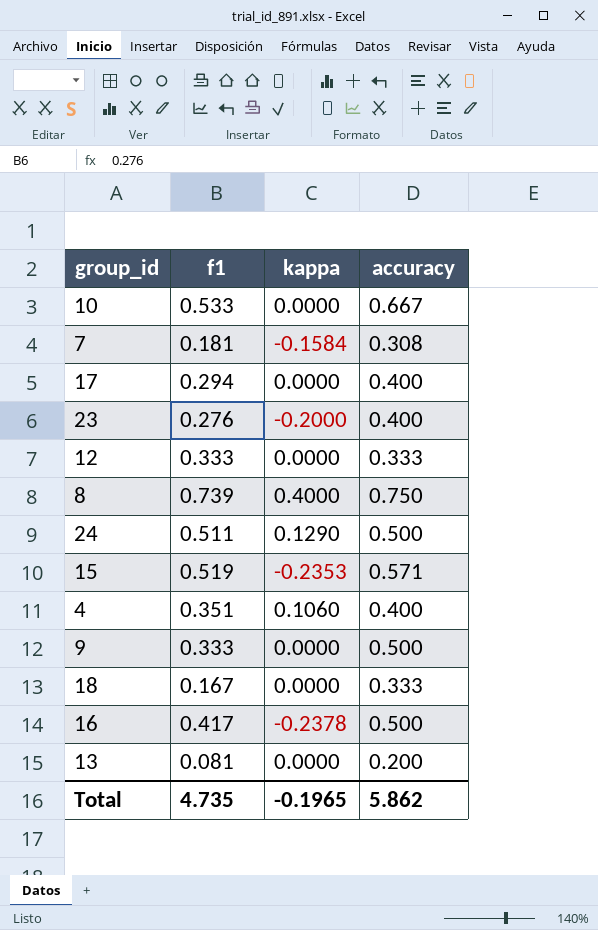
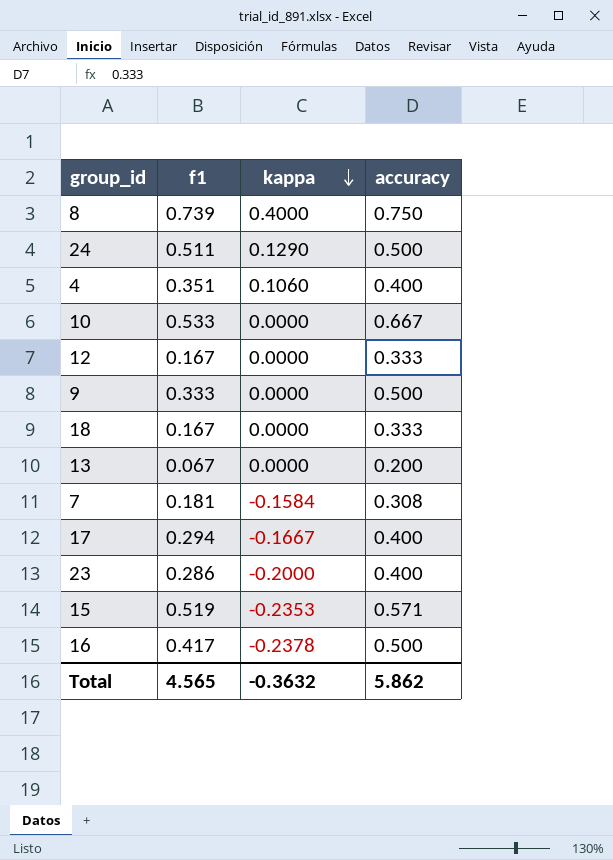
row order: none -> kappa descending
12 | f1: 0.333 -> 0.167
13 | f1: 0.081 -> 0.067
17 | kappa: 0.0000 -> -0.1667
23 | f1: 0.276 -> 0.286
Total | f1: 4.735 -> 4.565
Total | kappa: -0.1965 -> -0.3632

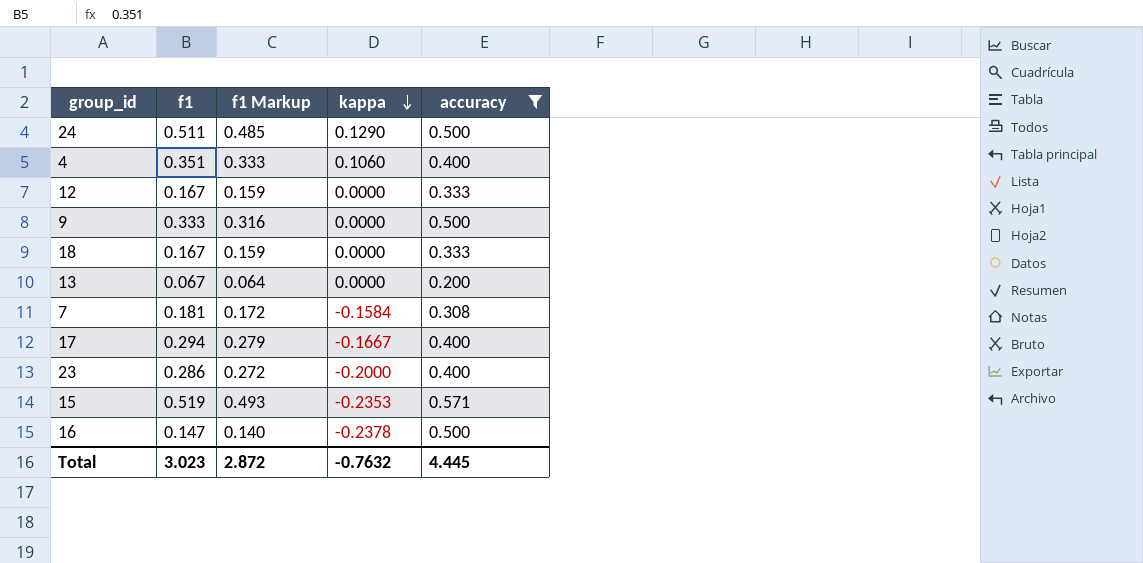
filter: none -> accuracy <= 0.571
column f1 Markup | formula: none -> [f1] * 0.95
16 | f1: 0.417 -> 0.147
Total | f1: 4.565 -> 3.023
Total | kappa: -0.3632 -> -0.7632
Total | accuracy: 5.862 -> 4.445

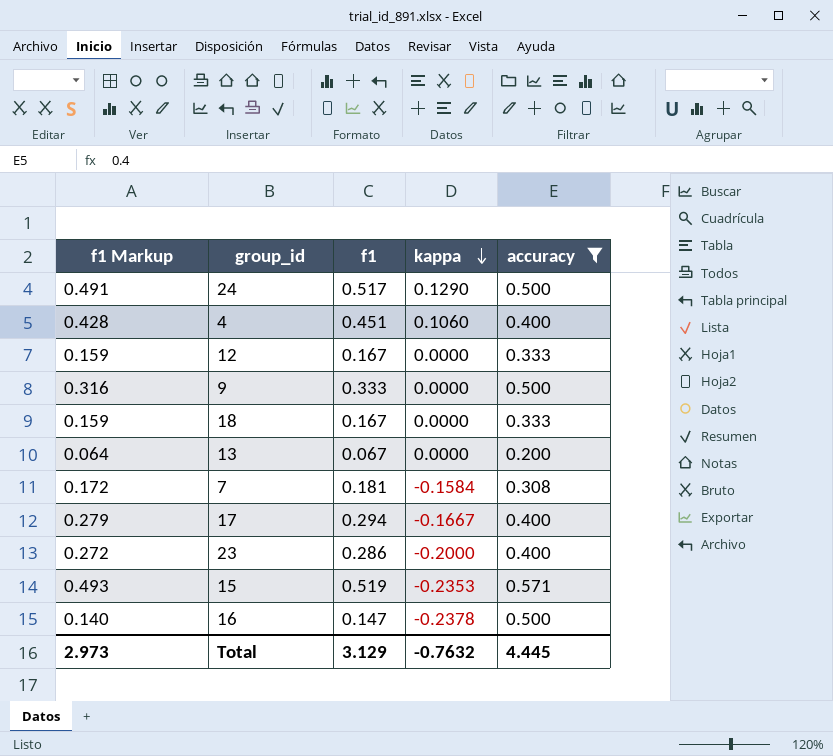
column f1 Markup | position: 3 -> 1
24 | f1 Markup: 0.485 -> 0.491
24 | f1: 0.511 -> 0.517
4 | f1 Markup: 0.333 -> 0.428
4 | f1: 0.351 -> 0.451
Total | f1 Markup: 2.872 -> 2.973
Total | f1: 3.023 -> 3.129

